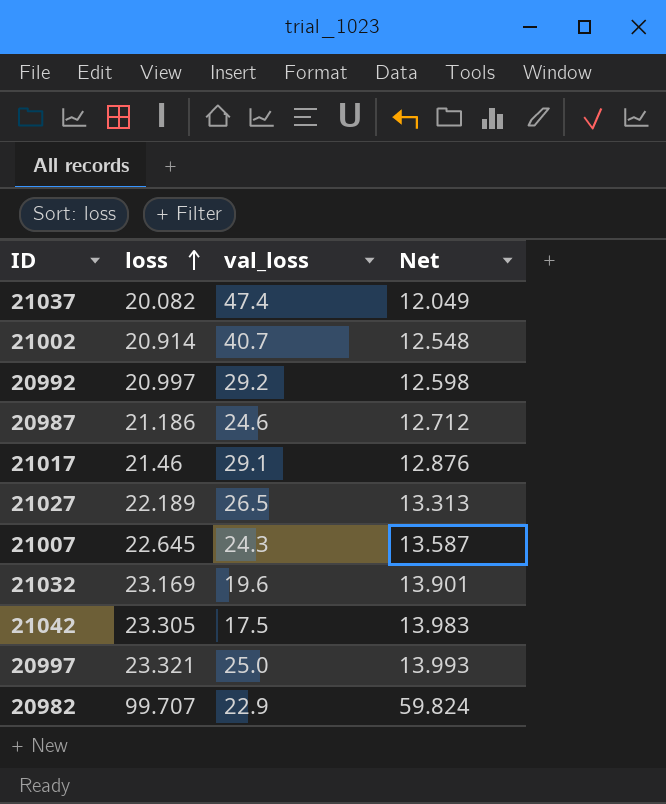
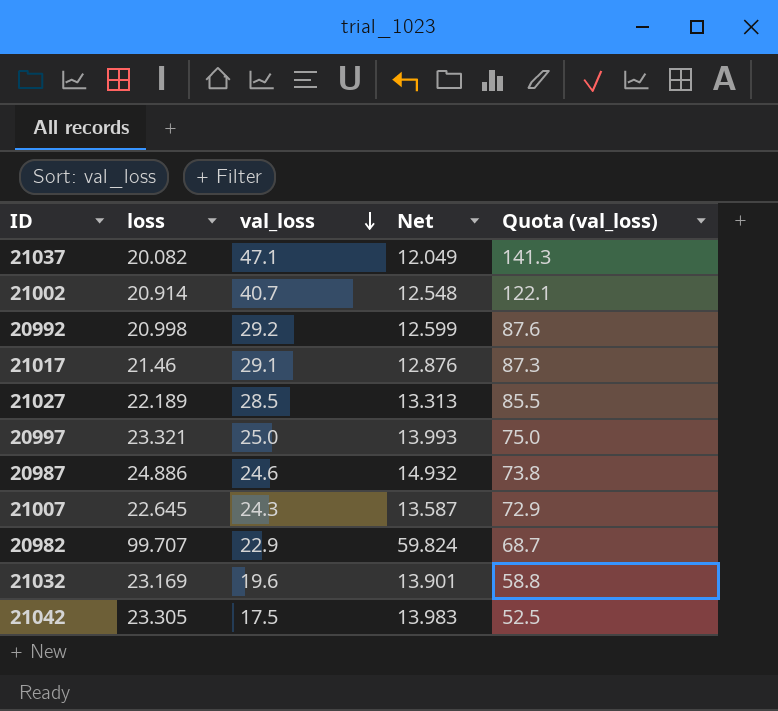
row order: loss ascending -> val_loss descending
column Quota (val_loss) | formula: none -> [val_loss] * 3
21037 | val_loss: 47.4 -> 47.1
20992 | loss: 20.997 -> 20.998
20992 | Net: 12.598 -> 12.599
21027 | val_loss: 26.5 -> 28.5
20987 | loss: 21.186 -> 24.886
20987 | Net: 12.712 -> 14.932

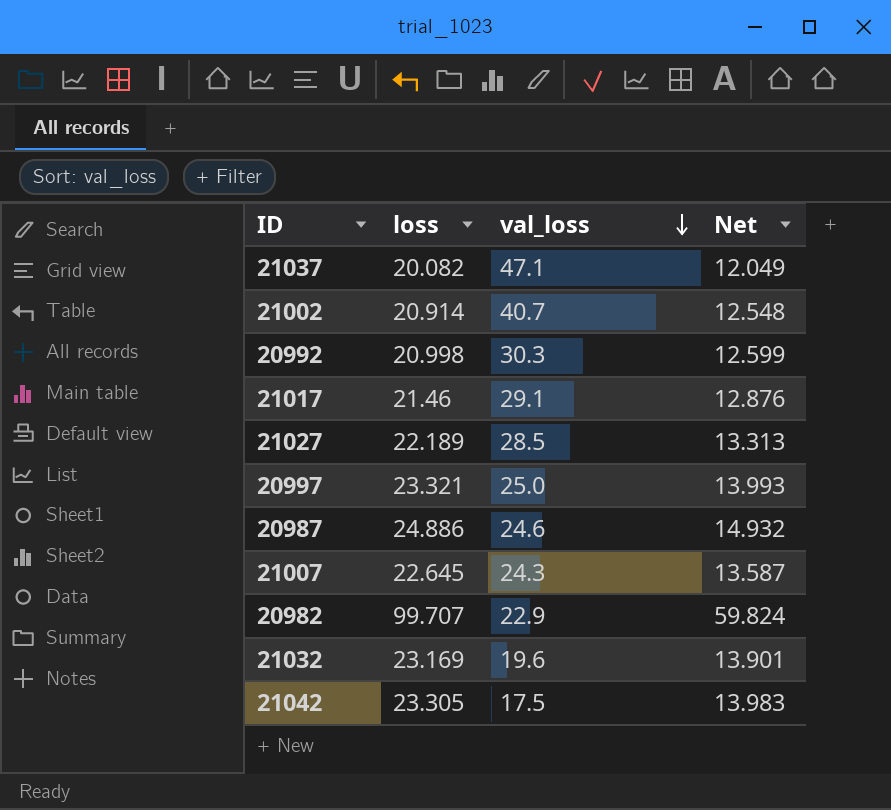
column Quota (val_loss) | formula: [val_loss] * 3 -> none
20992 | val_loss: 29.2 -> 30.3

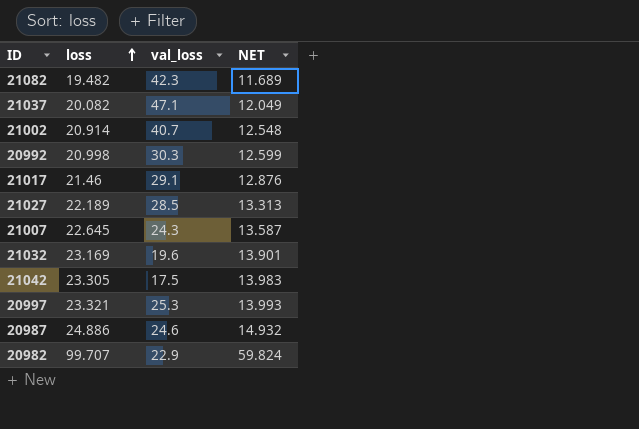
row order: val_loss descending -> loss ascending
column name: Net -> NET
row 21082: none -> 19.482 | 42.3 | 11.689
20997 | val_loss: 25.0 -> 25.3

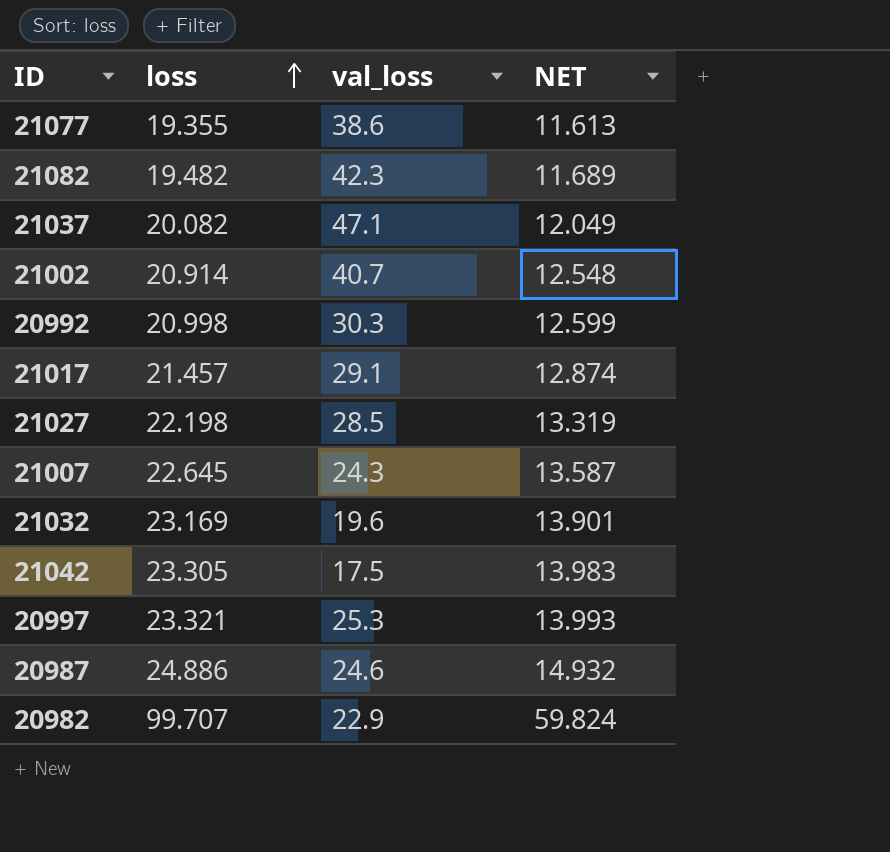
row 21077: none -> 19.355 | 38.6 | 11.613
21017 | loss: 21.46 -> 21.457
21017 | NET: 12.876 -> 12.874
21027 | loss: 22.189 -> 22.198
21027 | NET: 13.313 -> 13.319

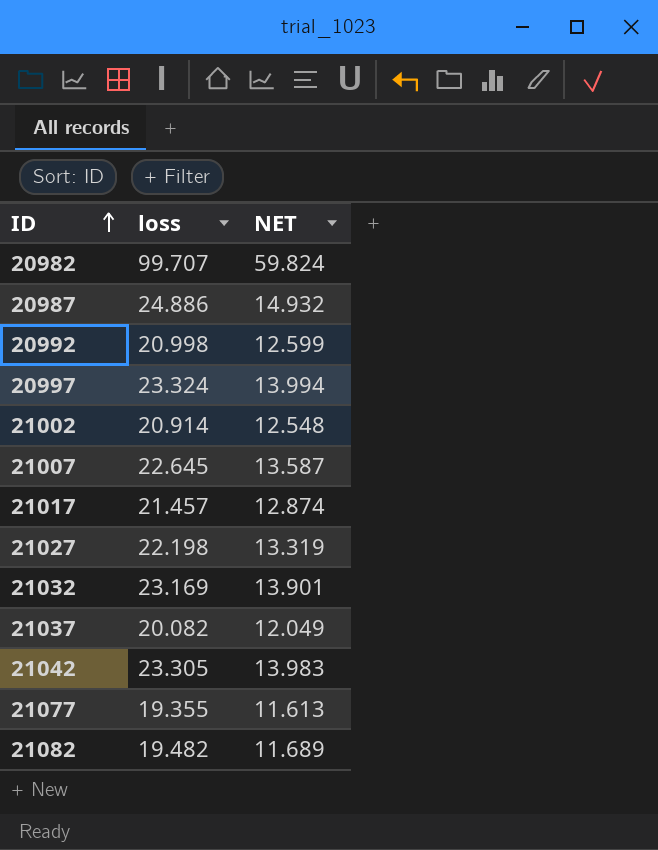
row order: loss ascending -> ID ascending
column val_loss | position: 3 -> none
20997 | loss: 23.321 -> 23.324
20997 | NET: 13.993 -> 13.994

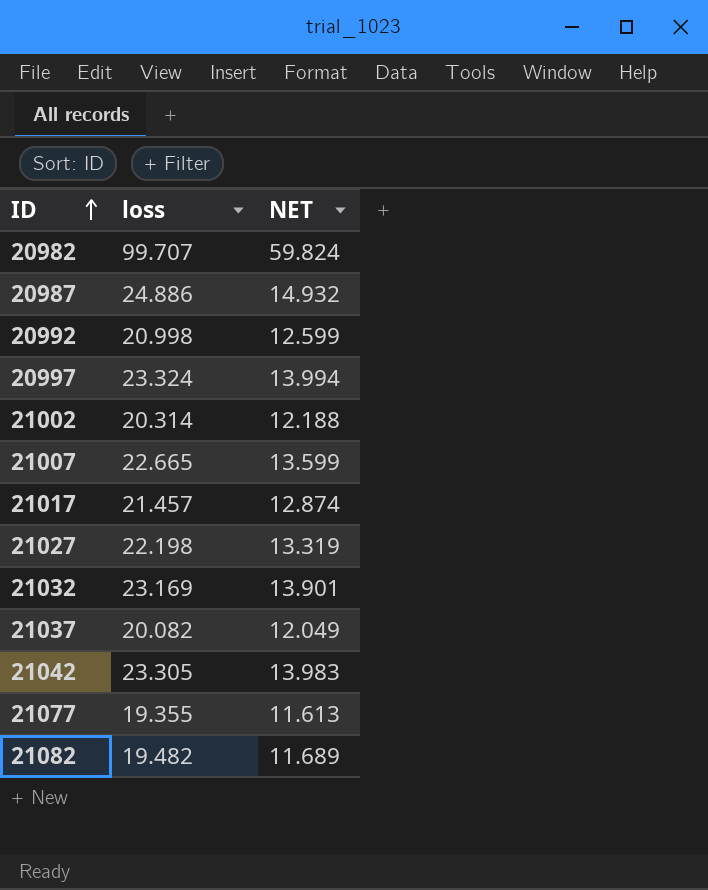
21002 | loss: 20.914 -> 20.314
21002 | NET: 12.548 -> 12.188
21007 | loss: 22.645 -> 22.665
21007 | NET: 13.587 -> 13.599

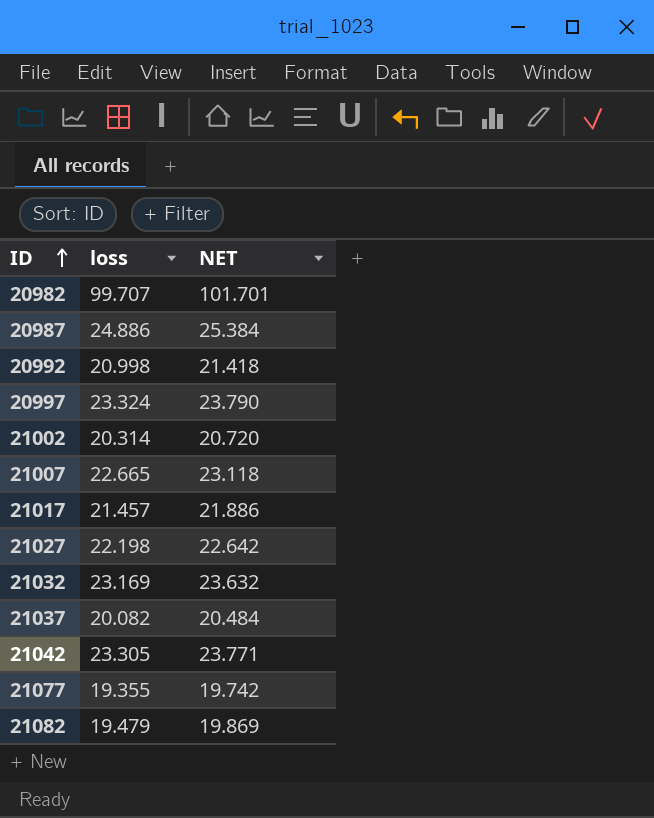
column NET | formula: [loss] * 0.6 -> [loss] * 1.02
21082 | loss: 19.482 -> 19.479

